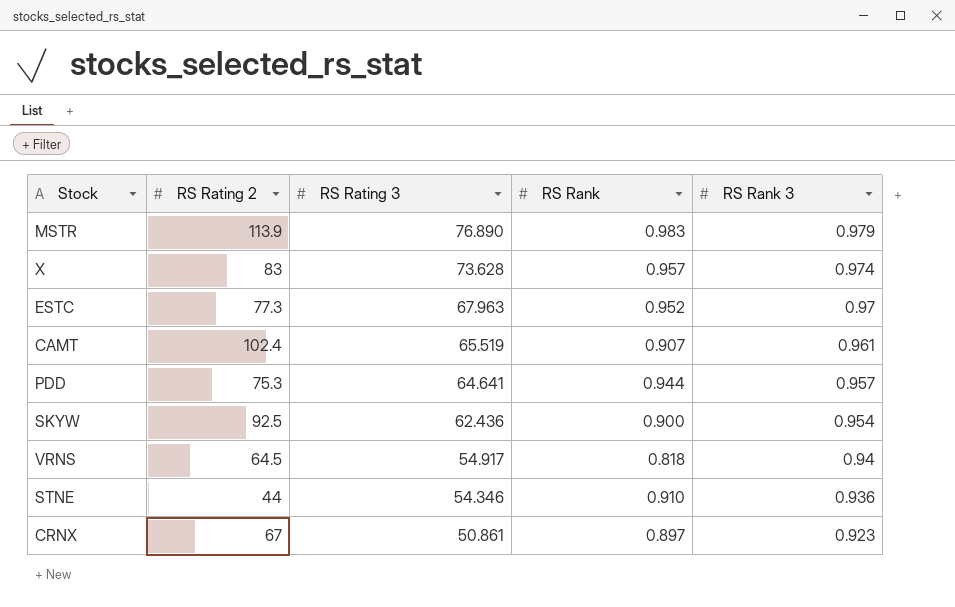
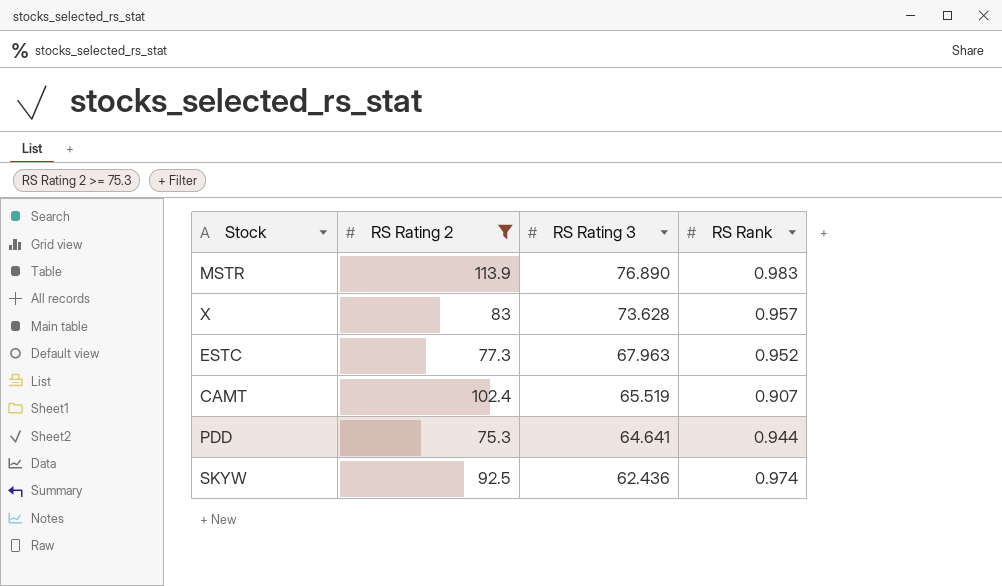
filter: none -> RS Rating 2 >= 75.3
column RS Rank 3 | position: 5 -> none
SKYW | RS Rank: 0.900 -> 0.974

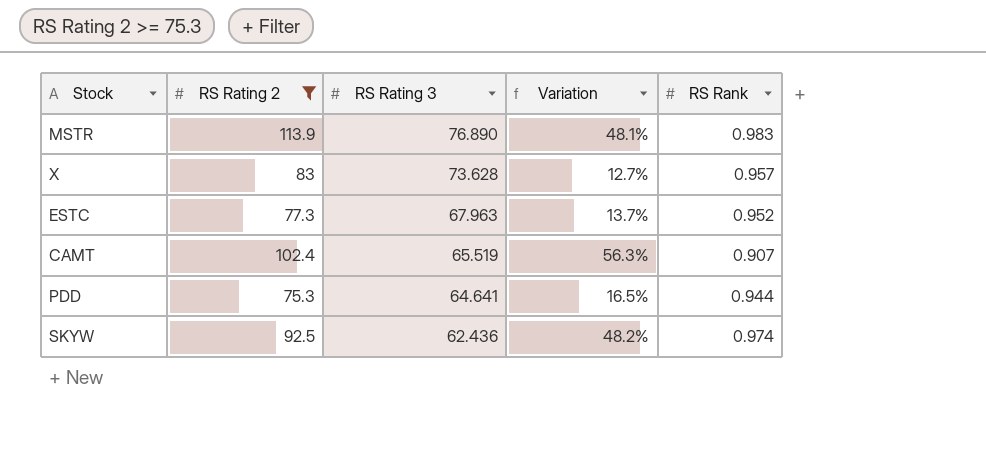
column Variation | formula: none -> ([RS Rating 2] - [RS Rating 3]) / [RS Rating 3]

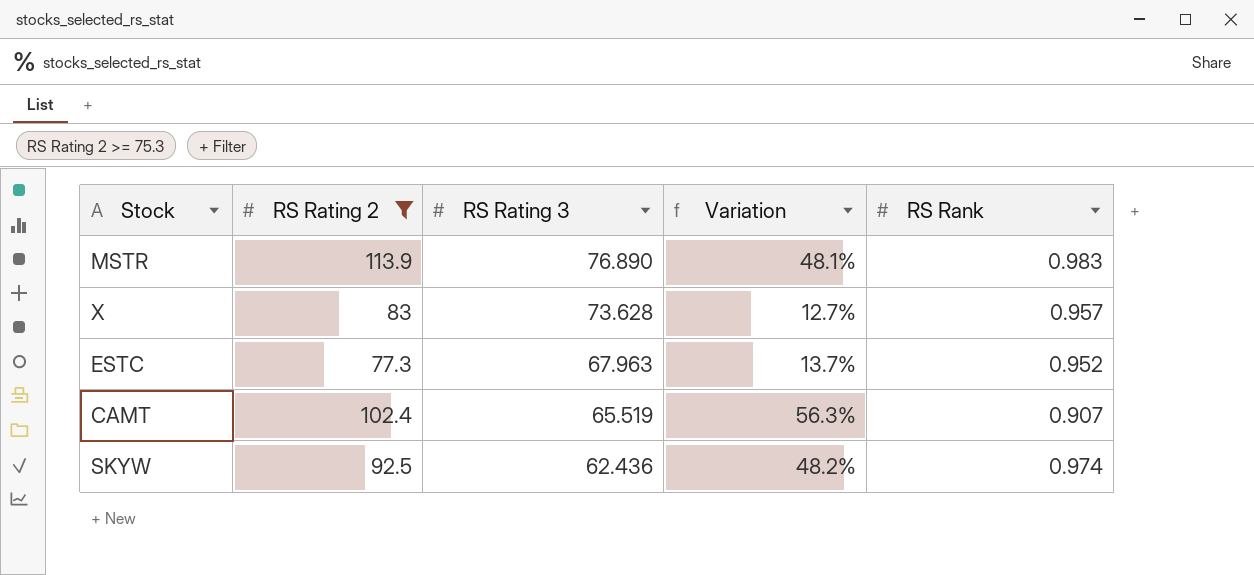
row PDD: 75.3 | 64.641 | 16.5% | 0.944 -> none

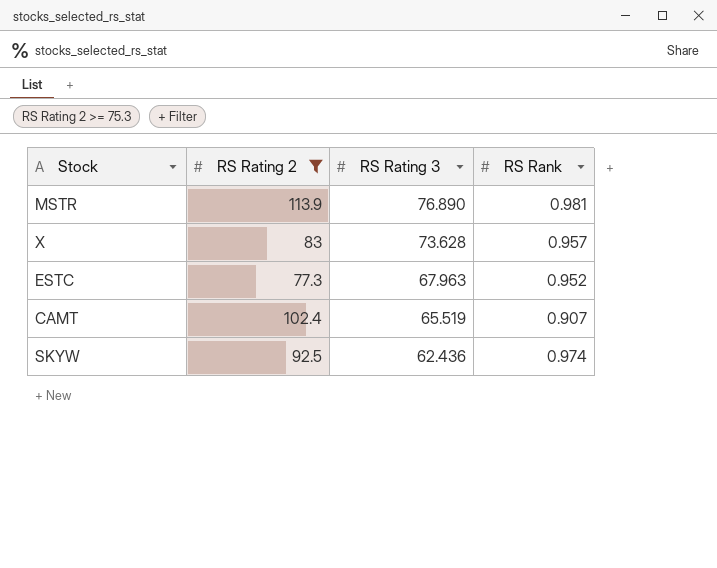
column Variation | formula: ([RS Rating 2] - [RS Rating 3]) / [RS Rating 3] -> none
MSTR | RS Rank: 0.983 -> 0.981

